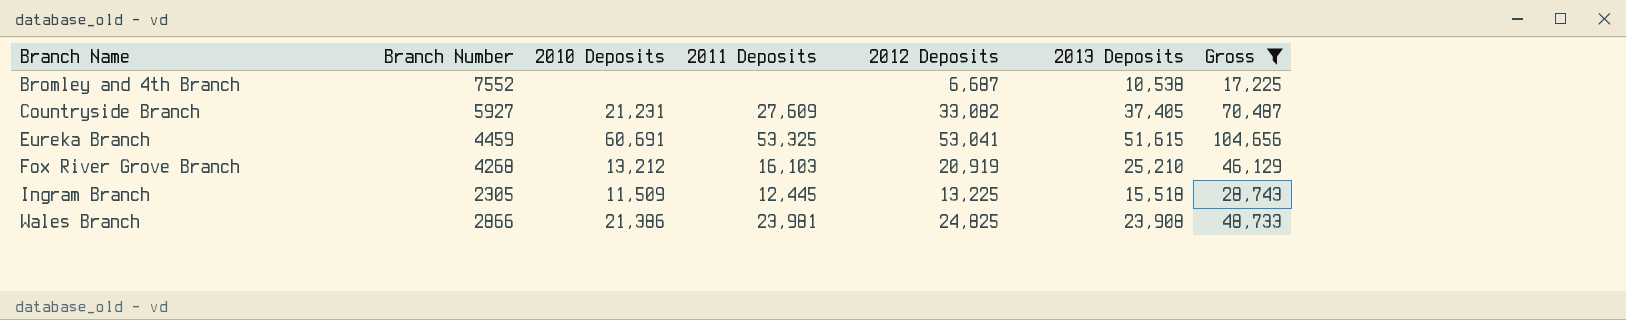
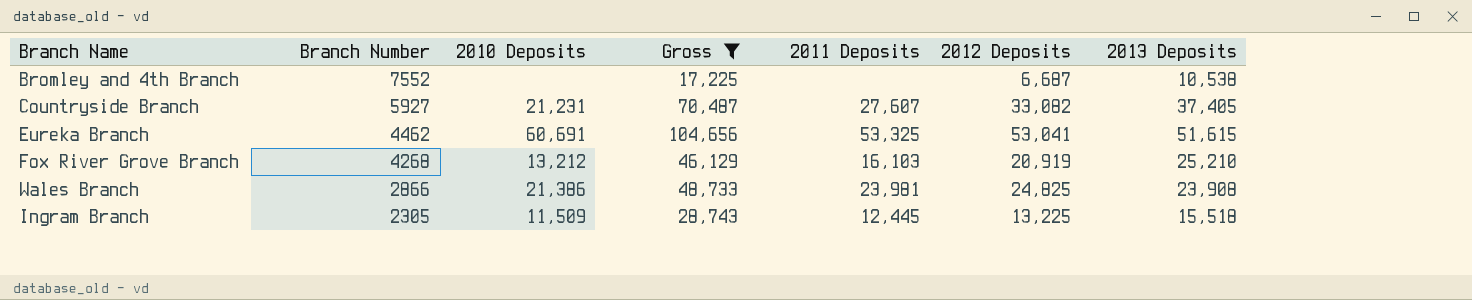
row order: Branch Name ascending -> Branch Number descending
column Gross | position: 7 -> 4
Countryside Branch | 2011 Deposits: 27,609 -> 27,607
Eureka Branch | Branch Number: 4459 -> 4462

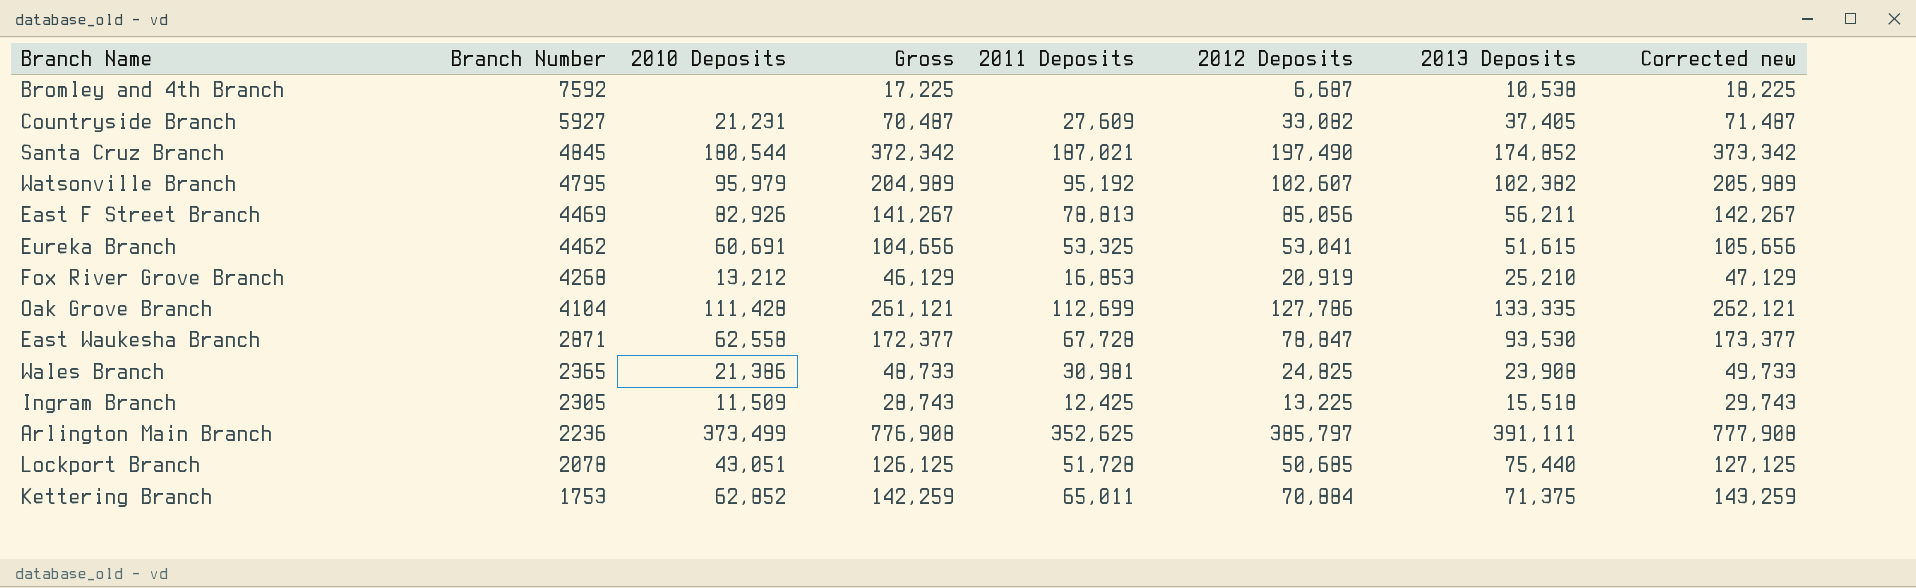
filter: Gross <= 104,656 -> none
column Corrected new | formula: none -> [Gross] + 1000
Bromley and 4th Branch | Branch Number: 7552 -> 7592
Countryside Branch | 2011 Deposits: 27,607 -> 27,609
Fox River Grove Branch | 2011 Deposits: 16,103 -> 16,853
Wales Branch | Branch Number: 2866 -> 2365
Wales Branch | 2011 Deposits: 23,981 -> 30,981
Ingram Branch | 2011 Deposits: 12,445 -> 12,425

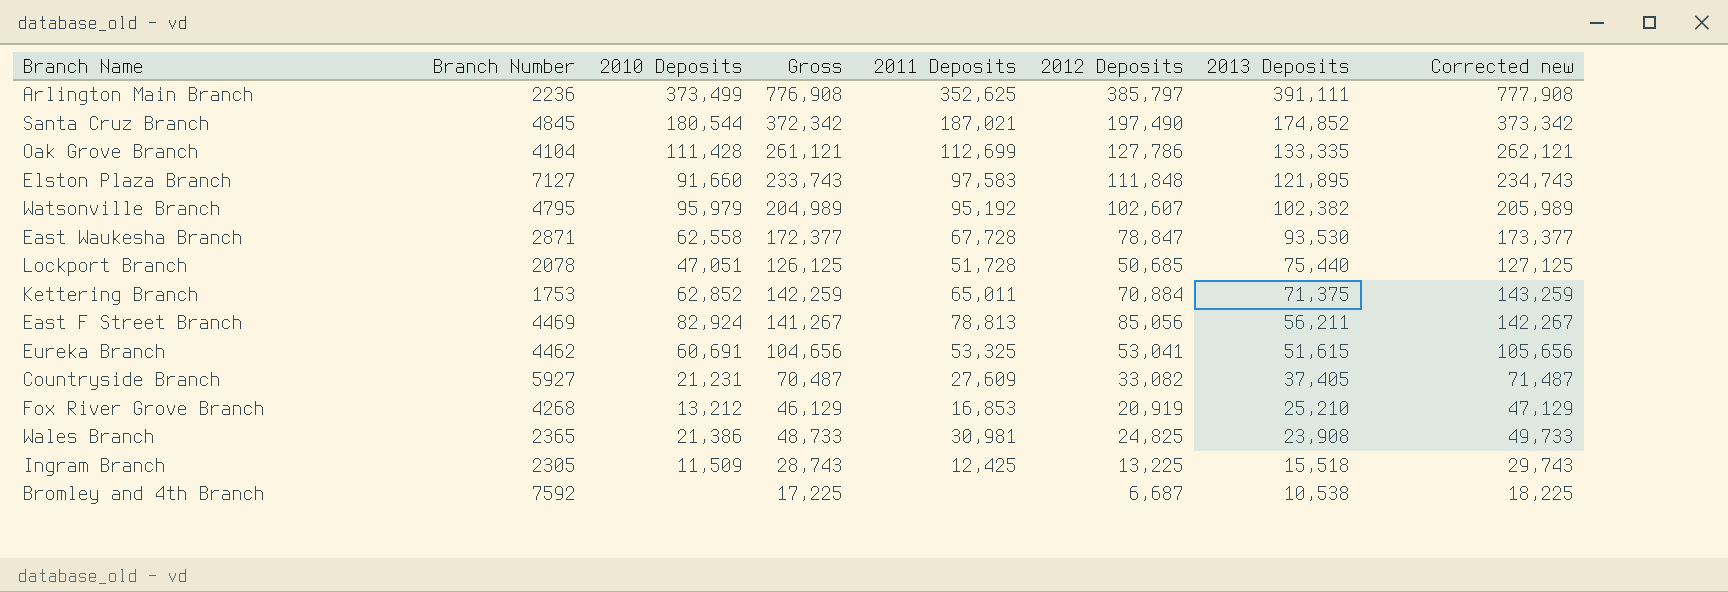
row order: Branch Number descending -> 2013 Deposits descending
row Elston Plaza Branch: none -> 7127 | 91,660 | 233,743 | 97,583 | 111,848 | 121,895 | 234,743
Lockport Branch | 2010 Deposits: 43,051 -> 47,051
East F Street Branch | 2010 Deposits: 82,926 -> 82,924

